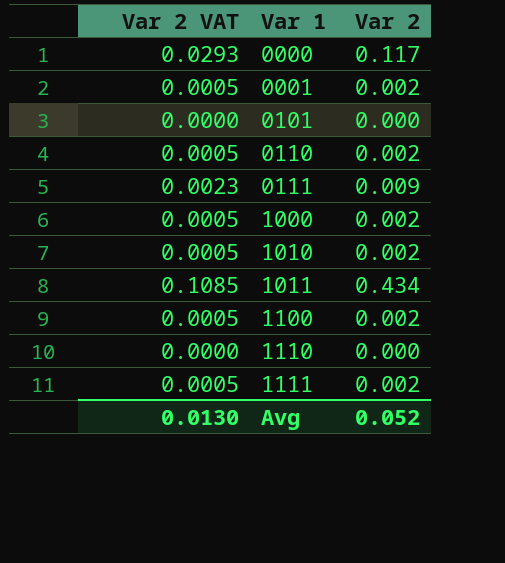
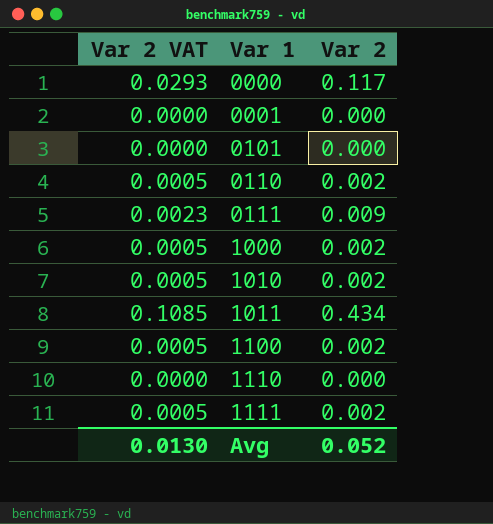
0001 | Var 2 VAT: 0.0005 -> 0.0000
0001 | Var 2: 0.002 -> 0.000

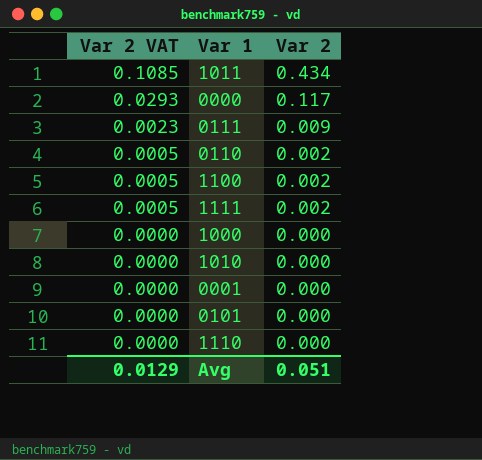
row order: Var 1 ascending -> Var 2 VAT descending
1000 | Var 2 VAT: 0.0005 -> 0.0000
1000 | Var 2: 0.002 -> 0.000
1010 | Var 2 VAT: 0.0005 -> 0.0000
1010 | Var 2: 0.002 -> 0.000
Avg | Var 2 VAT: 0.0130 -> 0.0129
Avg | Var 2: 0.052 -> 0.051

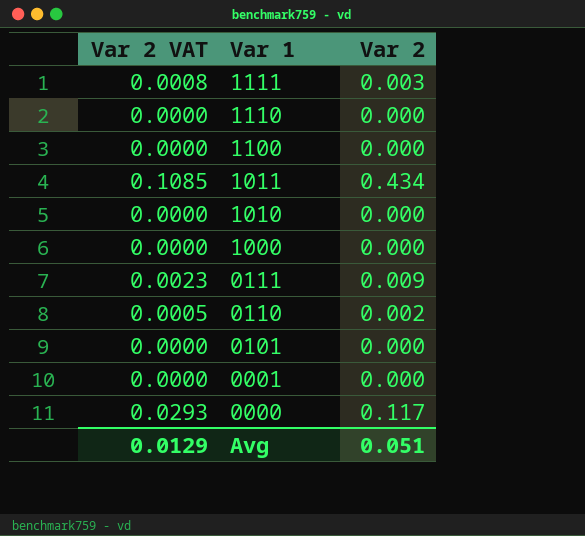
row order: Var 2 VAT descending -> Var 1 descending
1111 | Var 2 VAT: 0.0005 -> 0.0008
1111 | Var 2: 0.002 -> 0.003
1100 | Var 2 VAT: 0.0005 -> 0.0000
1100 | Var 2: 0.002 -> 0.000

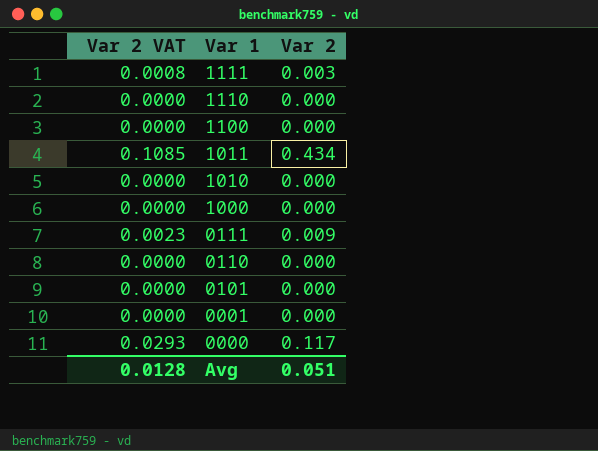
0110 | Var 2 VAT: 0.0005 -> 0.0000
0110 | Var 2: 0.002 -> 0.000
Avg | Var 2 VAT: 0.0129 -> 0.0128

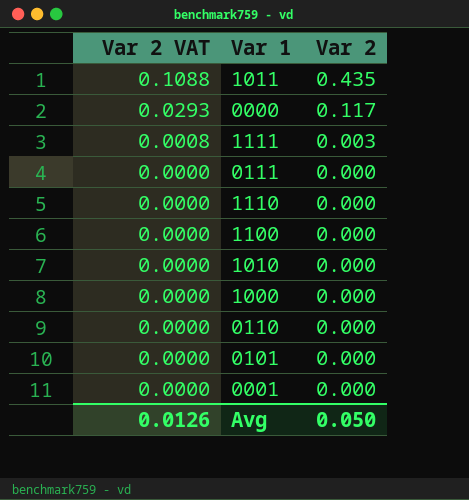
row order: Var 1 descending -> Var 2 VAT descending
1011 | Var 2 VAT: 0.1085 -> 0.1088
1011 | Var 2: 0.434 -> 0.435
0111 | Var 2 VAT: 0.0023 -> 0.0000
0111 | Var 2: 0.009 -> 0.000
Avg | Var 2 VAT: 0.0128 -> 0.0126
Avg | Var 2: 0.051 -> 0.050

